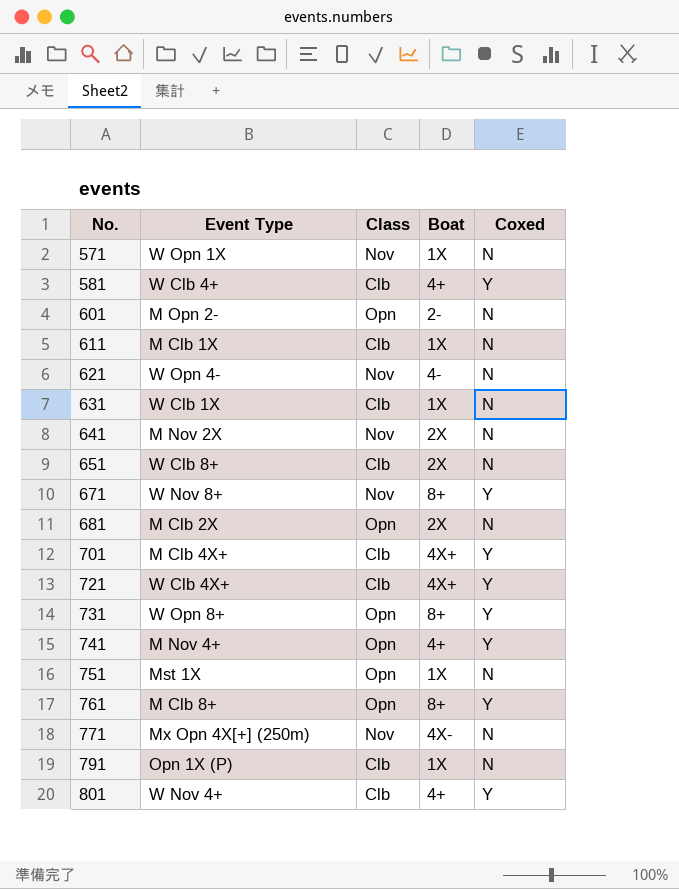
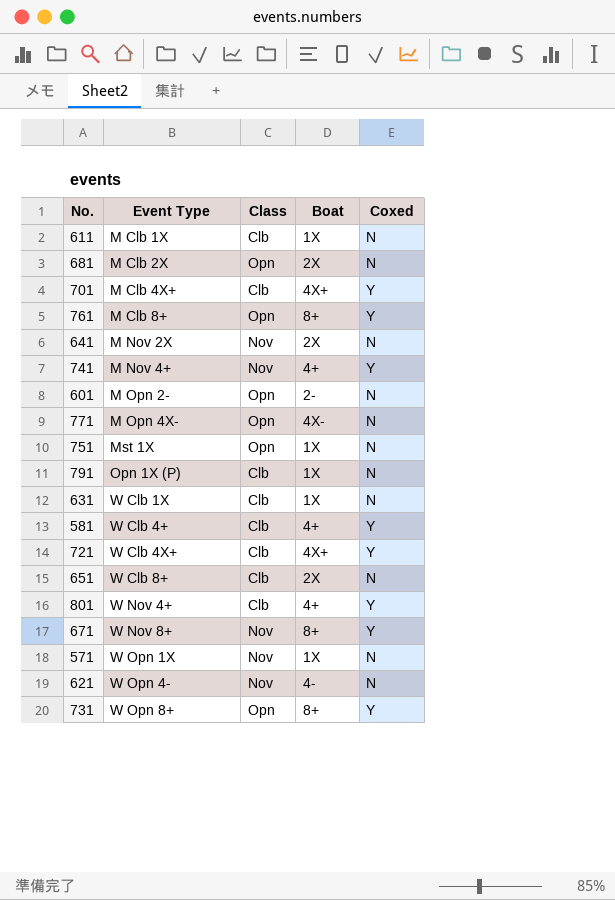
row order: No. ascending -> Event Type ascending
741 | Class: Opn -> Nov
771 | Event Type: Mx Opn 4X[+] (250m) -> M Opn 4X-
771 | Class: Nov -> Opn

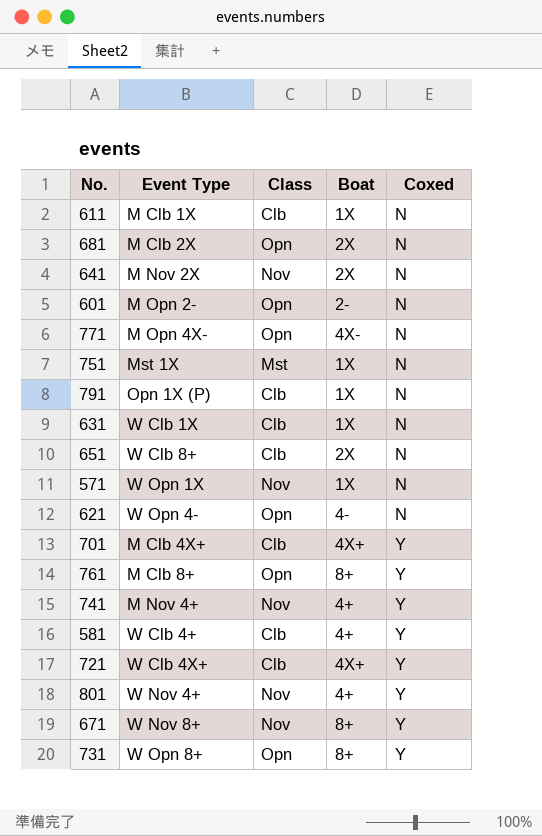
row order: Event Type ascending -> Coxed ascending
751 | Class: Opn -> Mst
621 | Class: Nov -> Opn
801 | Class: Clb -> Nov

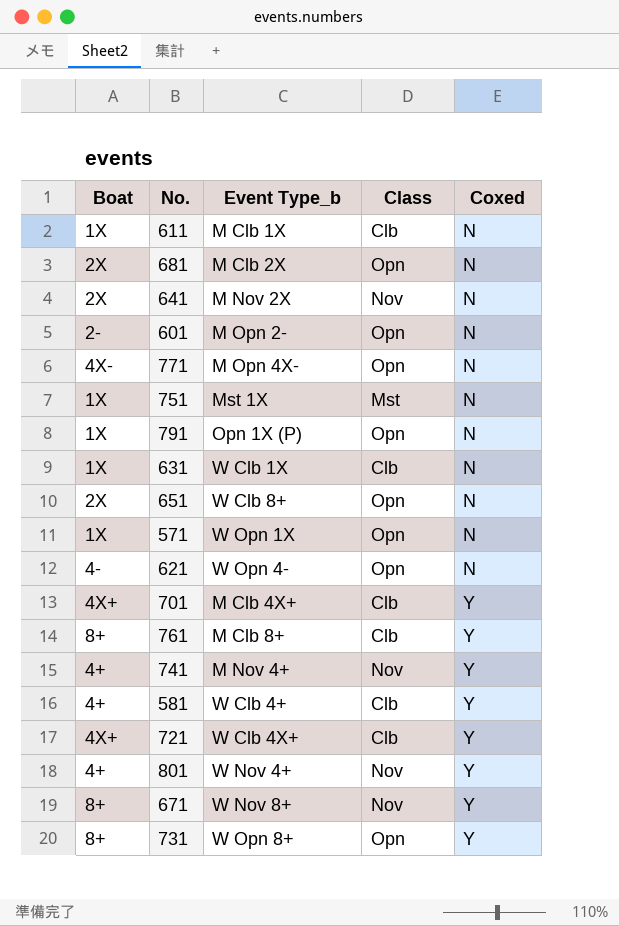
column Boat | position: 4 -> 1
column name: Event Type -> Event Type_b
791 | Class: Clb -> Opn
651 | Class: Clb -> Opn
571 | Class: Nov -> Opn
761 | Class: Opn -> Clb

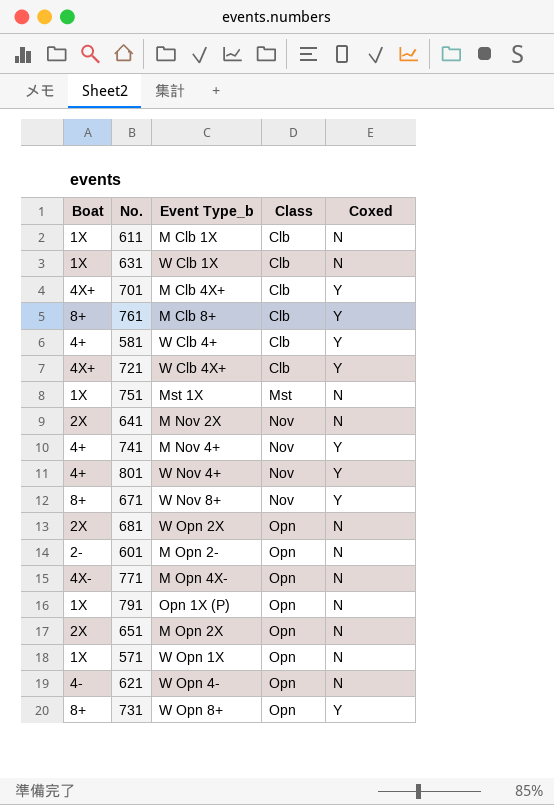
row order: Coxed ascending -> Class ascending
681 | Event Type_b: M Clb 2X -> W Opn 2X
651 | Event Type_b: W Clb 8+ -> M Opn 2X

